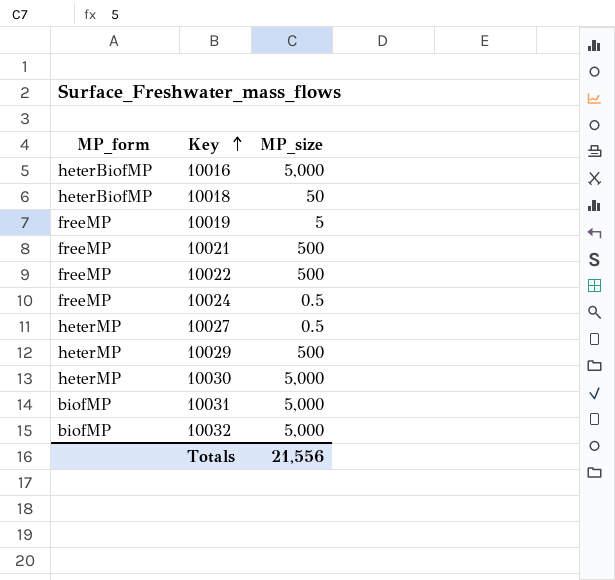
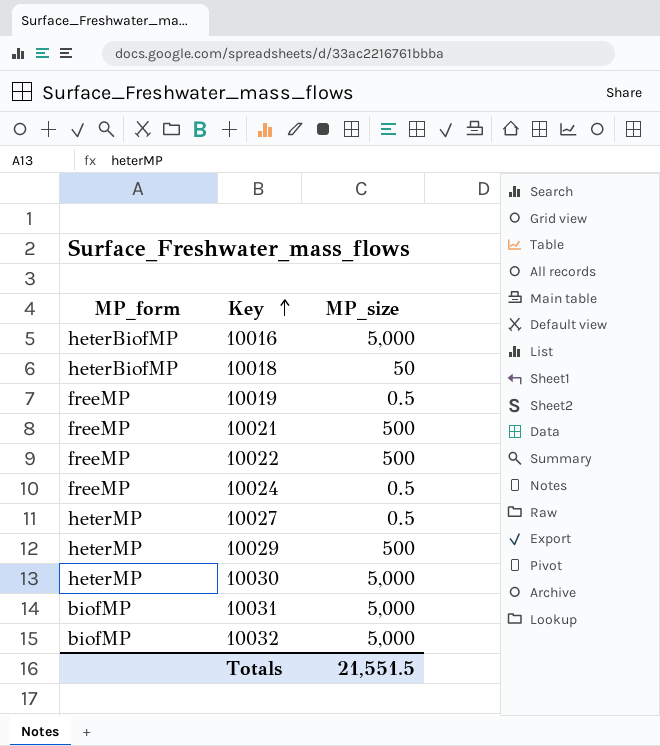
10019 | MP_size: 5 -> 0.5
Totals | MP_size: 21,556 -> 21,551.5

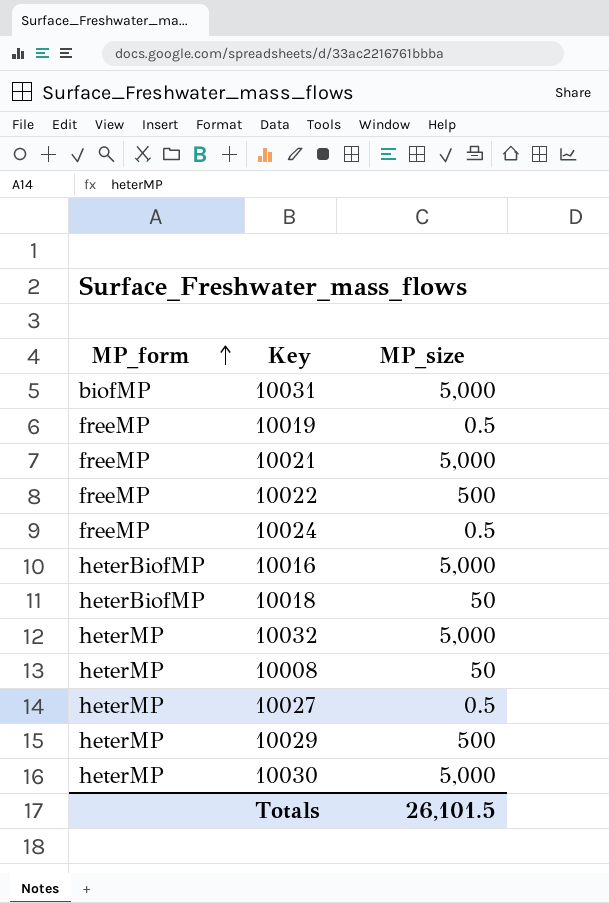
row order: Key ascending -> MP_form ascending
10021 | MP_size: 500 -> 5,000
10032 | MP_form: biofMP -> heterMP
row 10008: none -> heterMP | 50
Totals | MP_size: 21,551.5 -> 26,101.5

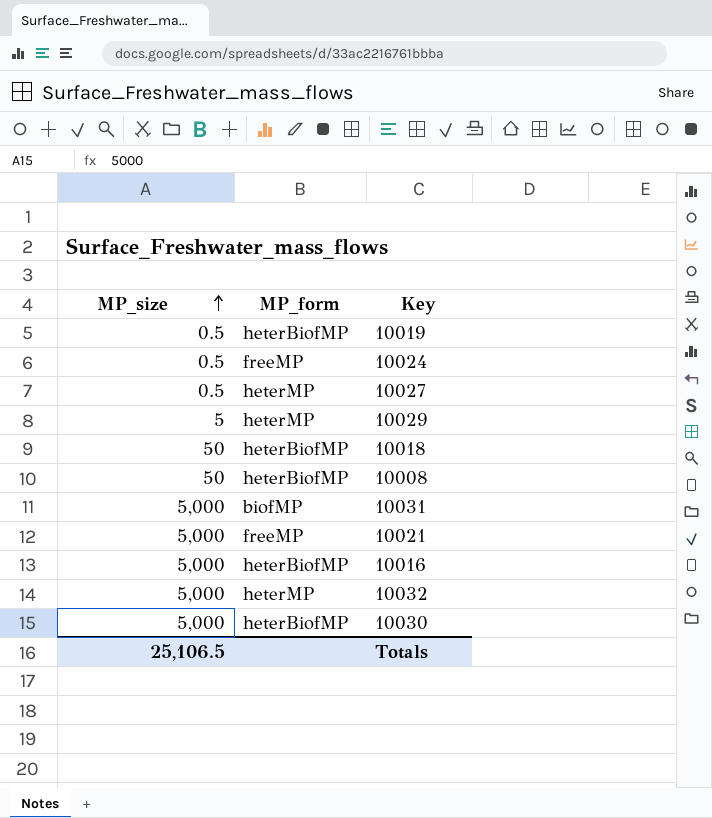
row order: MP_form ascending -> MP_size ascending
column MP_size | position: 3 -> 1
row 10022: freeMP | 500 -> none
10019 | MP_form: freeMP -> heterBiofMP
10029 | MP_size: 500 -> 5
10008 | MP_form: heterMP -> heterBiofMP
10030 | MP_form: heterMP -> heterBiofMP
Totals | MP_size: 26,101.5 -> 25,106.5

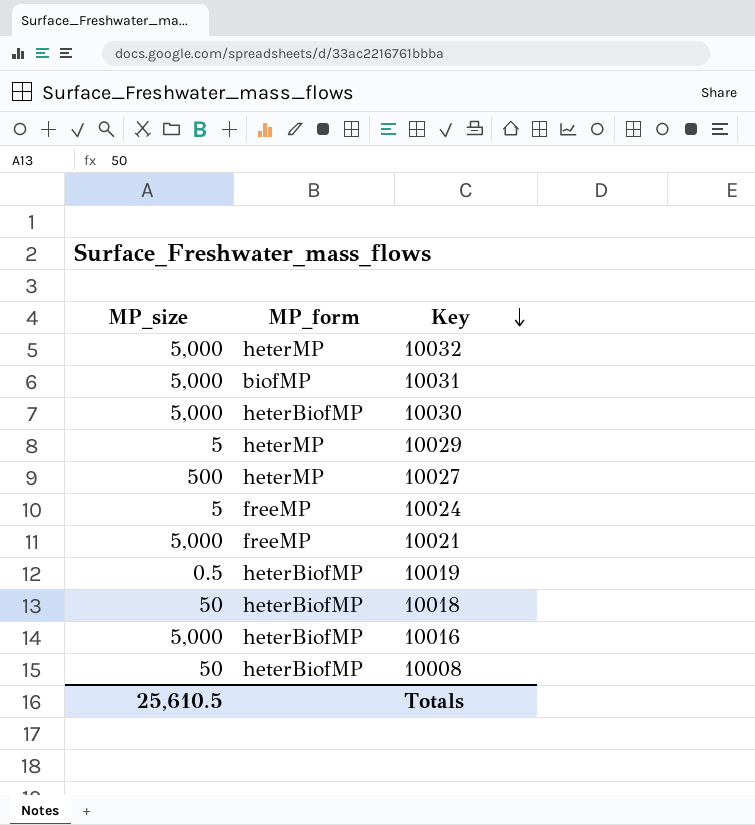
row order: MP_size ascending -> Key descending
10027 | MP_size: 0.5 -> 500
10024 | MP_size: 0.5 -> 5
Totals | MP_size: 25,106.5 -> 25,610.5

